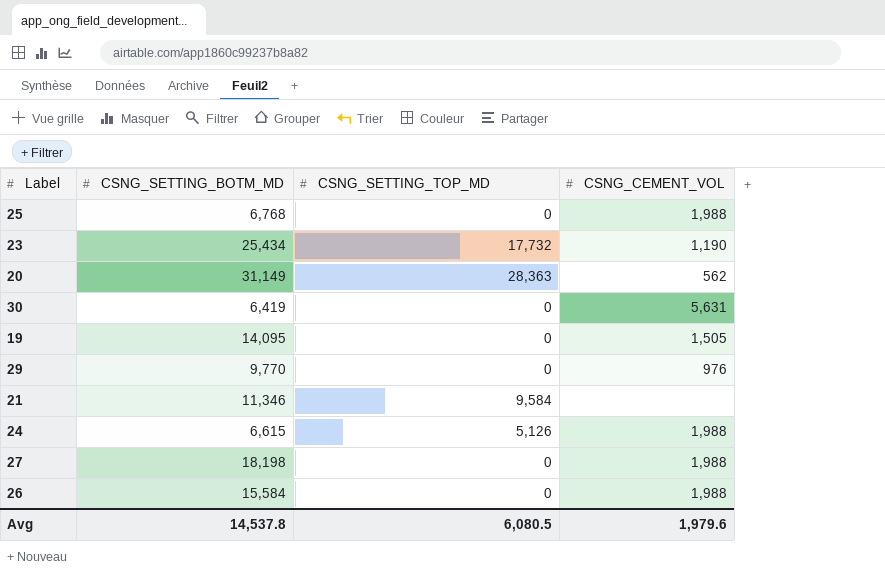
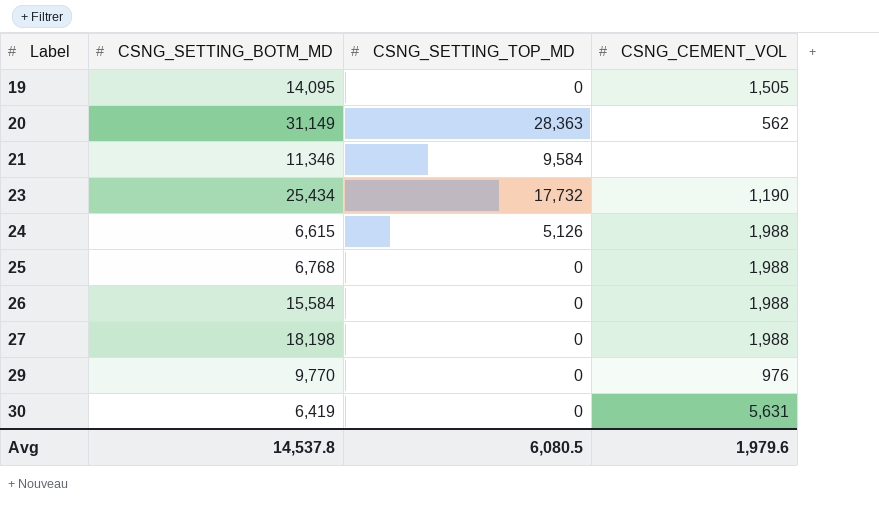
row order: none -> Label ascending

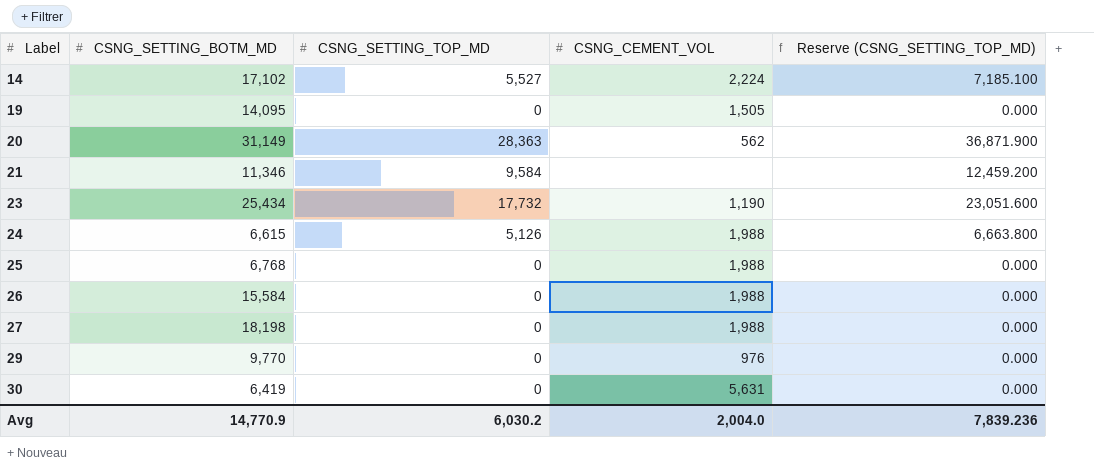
column Reserve (CSNG_SETTING_TOP_MD) | formula: none -> [CSNG_SETTING_TOP_MD] * 1.3
row 14: none -> 17,102 | 5,527 | 2,224 | 7,185.100
Avg | CSNG_SETTING_BOTM_MD: 14,537.8 -> 14,770.9
Avg | CSNG_SETTING_TOP_MD: 6,080.5 -> 6,030.2
Avg | CSNG_CEMENT_VOL: 1,979.6 -> 2,004.0

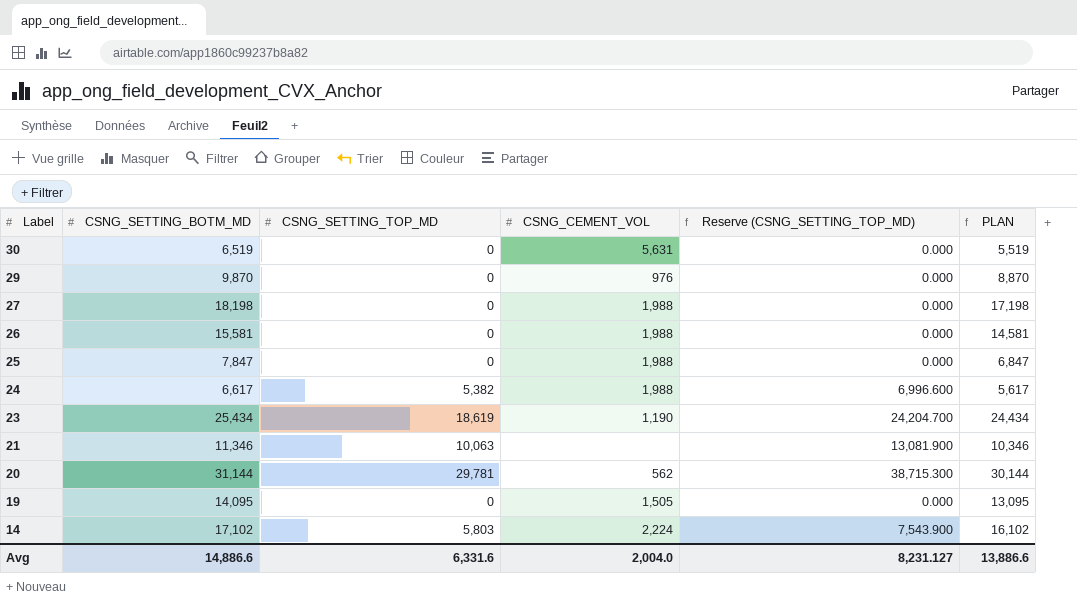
row order: Label ascending -> Label descending
column PLAN | formula: none -> [CSNG_SETTING_BOTM_MD] - 1000
30 | CSNG_SETTING_BOTM_MD: 6,419 -> 6,519
29 | CSNG_SETTING_BOTM_MD: 9,770 -> 9,870
26 | CSNG_SETTING_BOTM_MD: 15,584 -> 15,581
25 | CSNG_SETTING_BOTM_MD: 6,768 -> 7,847
24 | CSNG_SETTING_BOTM_MD: 6,615 -> 6,617
24 | CSNG_SETTING_TOP_MD: 5,126 -> 5,382
24 | Reserve (CSNG_SETTING_TOP_MD): 6,663.800 -> 6,996.600
23 | CSNG_SETTING_TOP_MD: 17,732 -> 18,619
23 | Reserve (CSNG_SETTING_TOP_MD): 23,051.600 -> 24,204.700
21 | CSNG_SETTING_TOP_MD: 9,584 -> 10,063
21 | Reserve (CSNG_SETTING_TOP_MD): 12,459.200 -> 13,081.900
20 | CSNG_SETTING_BOTM_MD: 31,149 -> 31,144
20 | CSNG_SETTING_TOP_MD: 28,363 -> 29,781
20 | Reserve (CSNG_SETTING_TOP_MD): 36,871.900 -> 38,715.300
14 | CSNG_SETTING_TOP_MD: 5,527 -> 5,803
14 | Reserve (CSNG_SETTING_TOP_MD): 7,185.100 -> 7,543.900
Avg | CSNG_SETTING_BOTM_MD: 14,770.9 -> 14,886.6
Avg | CSNG_SETTING_TOP_MD: 6,030.2 -> 6,331.6
Avg | Reserve (CSNG_SETTING_TOP_MD): 7,839.236 -> 8,231.127

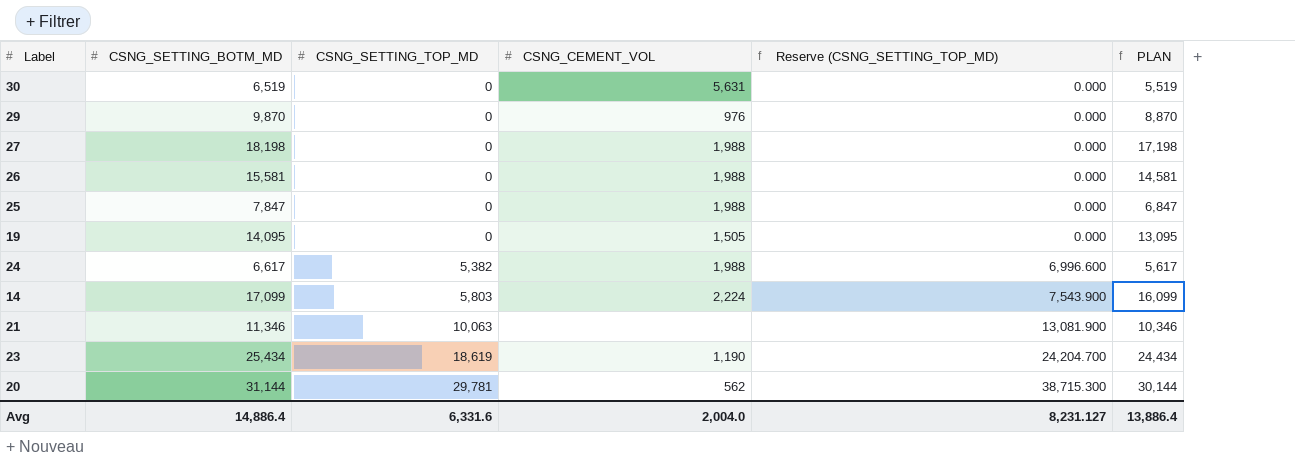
row order: Label descending -> CSNG_SETTING_TOP_MD ascending
14 | CSNG_SETTING_BOTM_MD: 17,102 -> 17,099
14 | PLAN: 16,102 -> 16,099
Avg | CSNG_SETTING_BOTM_MD: 14,886.6 -> 14,886.4
Avg | PLAN: 13,886.6 -> 13,886.4

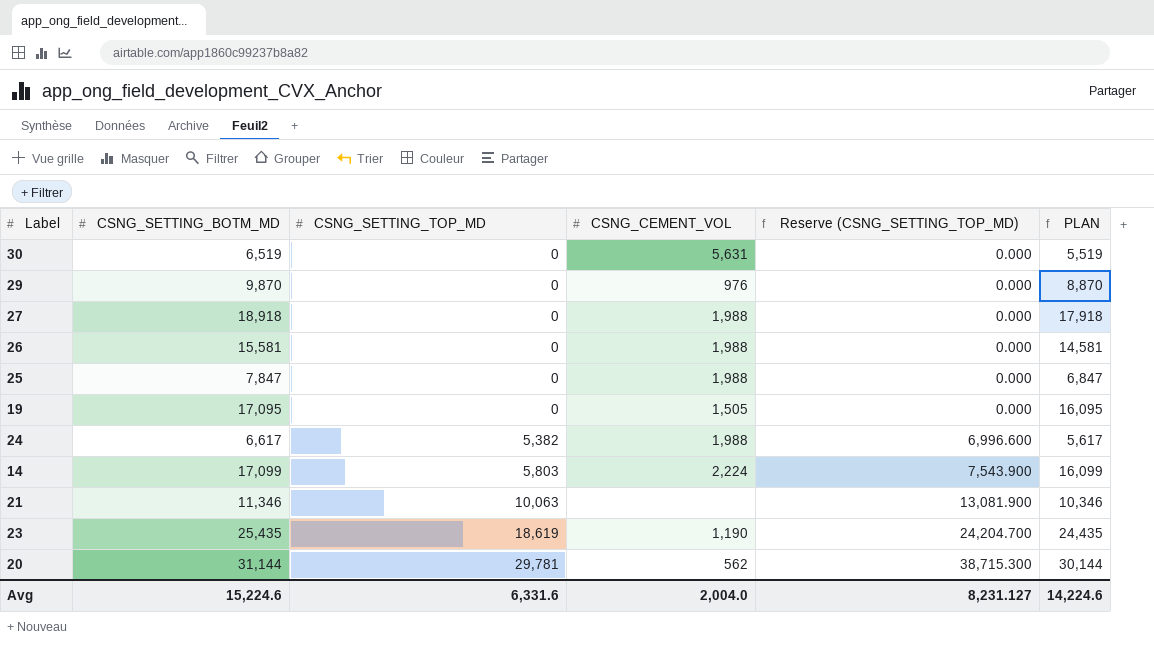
27 | CSNG_SETTING_BOTM_MD: 18,198 -> 18,918
27 | PLAN: 17,198 -> 17,918
19 | CSNG_SETTING_BOTM_MD: 14,095 -> 17,095
19 | PLAN: 13,095 -> 16,095
23 | CSNG_SETTING_BOTM_MD: 25,434 -> 25,435
23 | PLAN: 24,434 -> 24,435
Avg | CSNG_SETTING_BOTM_MD: 14,886.4 -> 15,224.6
Avg | PLAN: 13,886.4 -> 14,224.6

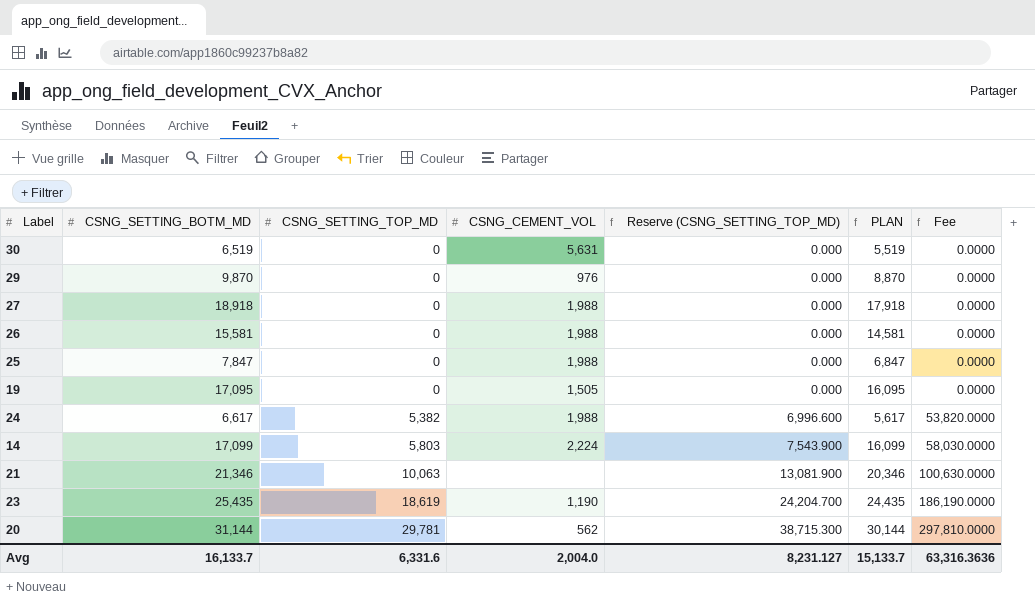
column Fee | formula: none -> [CSNG_SETTING_TOP_MD] * 10
21 | CSNG_SETTING_BOTM_MD: 11,346 -> 21,346
21 | PLAN: 10,346 -> 20,346
Avg | CSNG_SETTING_BOTM_MD: 15,224.6 -> 16,133.7
Avg | PLAN: 14,224.6 -> 15,133.7

